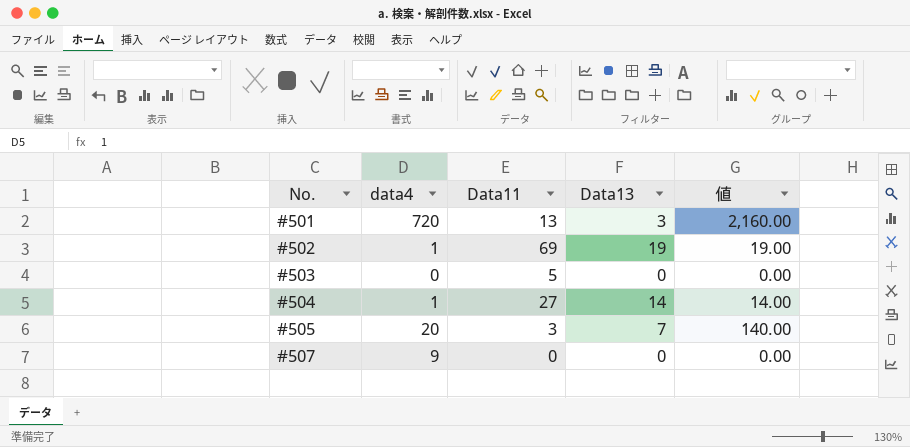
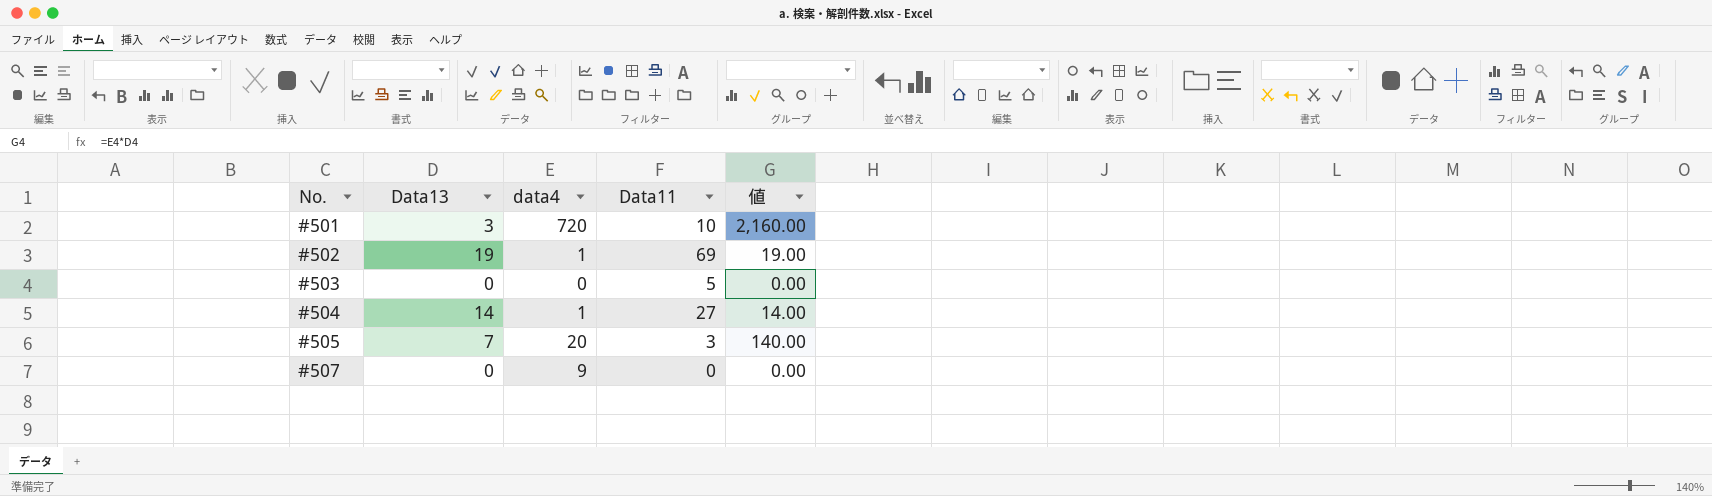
column Data13 | position: 4 -> 2
#501 | Data11: 13 -> 10

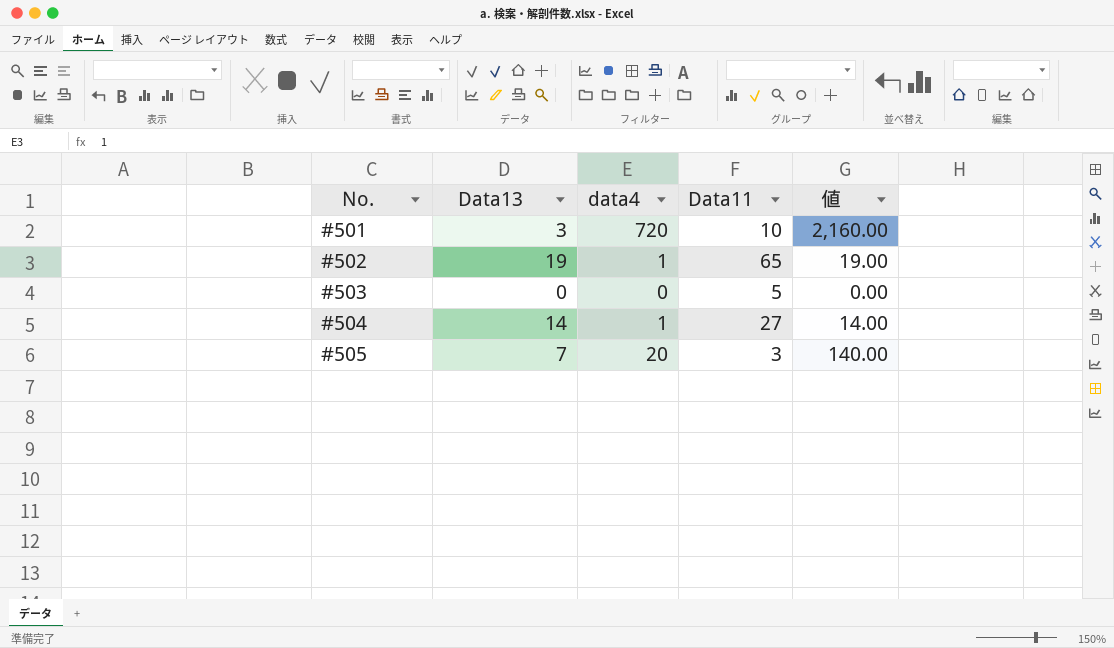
row #507: 0 | 9 | 0 | 0.00 -> none
#502 | Data11: 69 -> 65

